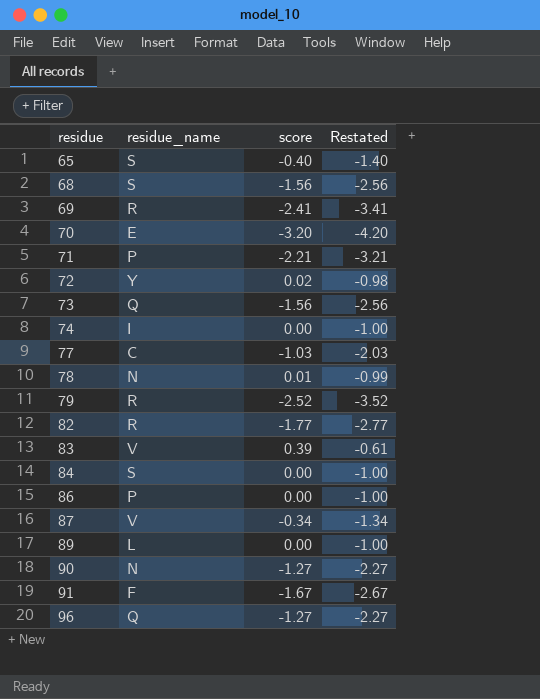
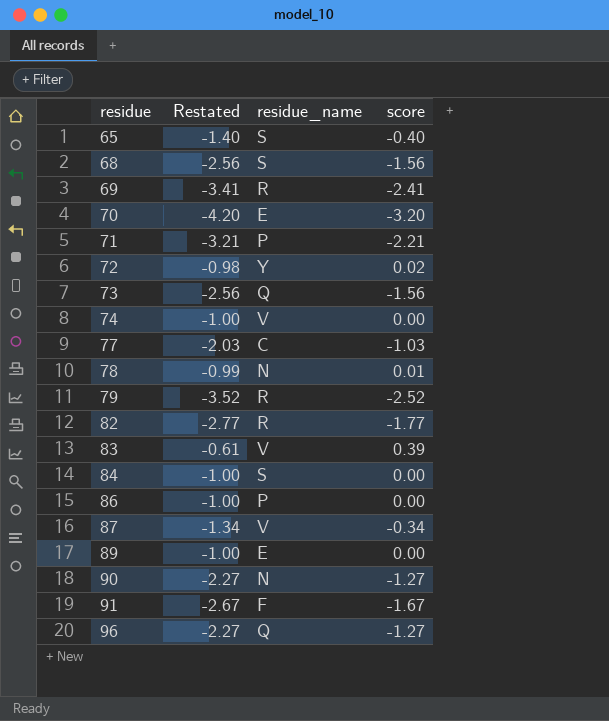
column Restated | position: 4 -> 2
74 | residue_name: I -> V
89 | residue_name: L -> E

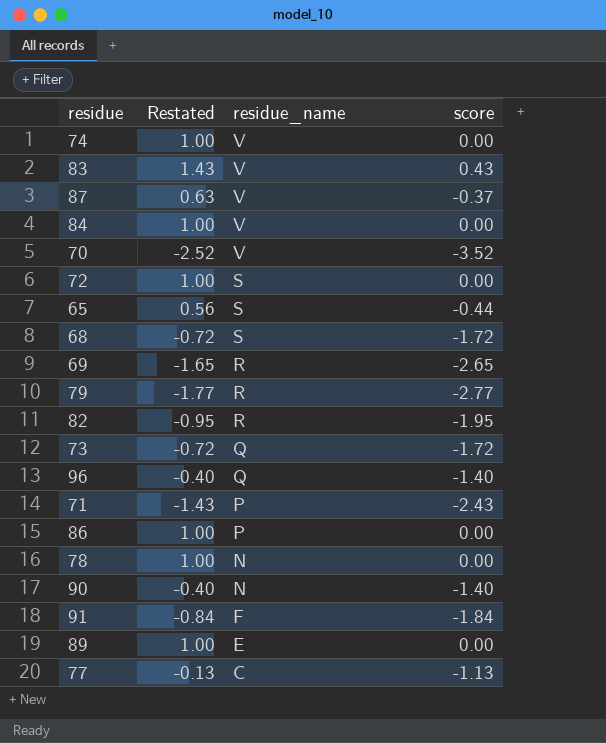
row order: residue ascending -> residue_name descending
column Restated | formula: [score] - 1 -> [score] + 1
83 | score: 0.39 -> 0.43
87 | score: -0.34 -> -0.37
84 | residue_name: S -> V
70 | residue_name: E -> V
70 | score: -3.20 -> -3.52
72 | residue_name: Y -> S
72 | score: 0.02 -> 0.00
65 | score: -0.40 -> -0.44
68 | score: -1.56 -> -1.72
69 | score: -2.41 -> -2.65
79 | score: -2.52 -> -2.77
82 | score: -1.77 -> -1.95
73 | score: -1.56 -> -1.72
96 | score: -1.27 -> -1.40
71 | score: -2.21 -> -2.43
78 | score: 0.01 -> 0.00
90 | score: -1.27 -> -1.40
91 | score: -1.67 -> -1.84
77 | score: -1.03 -> -1.13

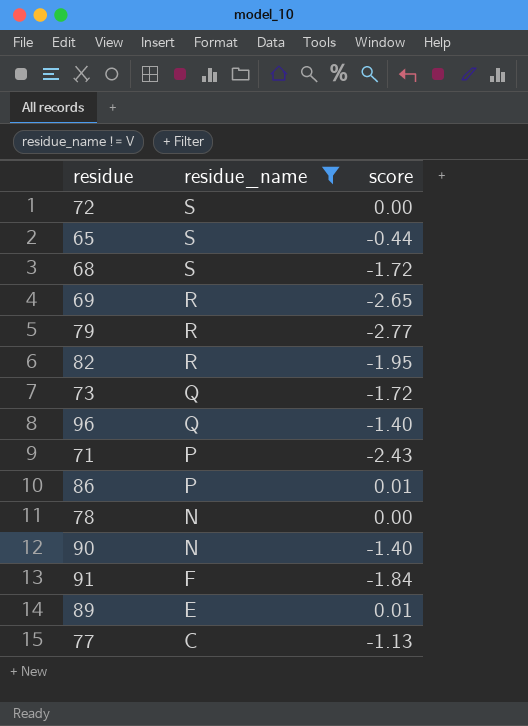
filter: none -> residue_name != V
column Restated | formula: [score] + 1 -> none
86 | score: 0.00 -> 0.01
89 | score: 0.00 -> 0.01

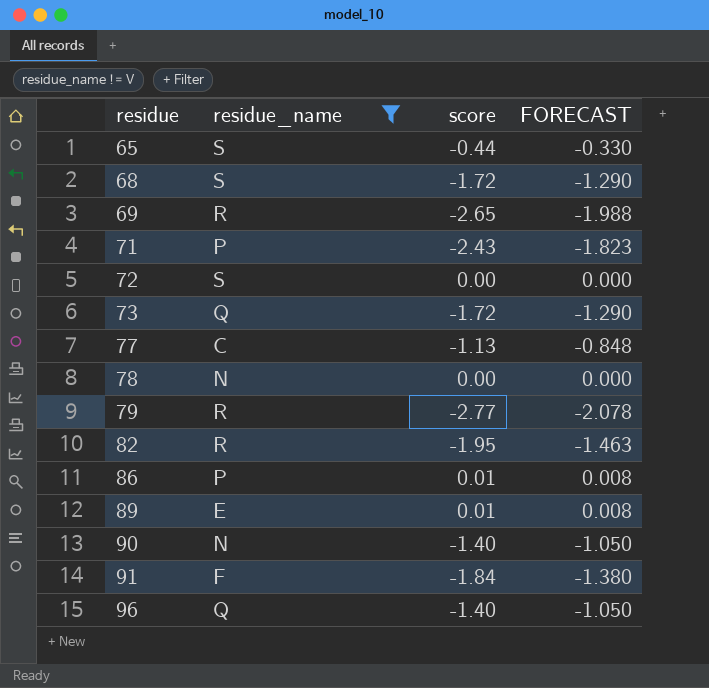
row order: residue_name descending -> residue ascending
column FORECAST | formula: none -> [score] * 0.75

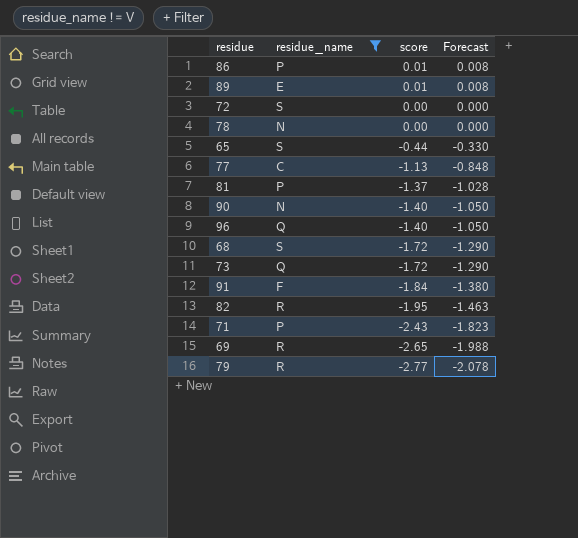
row order: residue ascending -> score descending
column name: FORECAST -> Forecast
row 81: none -> P | -1.37 | -1.028

